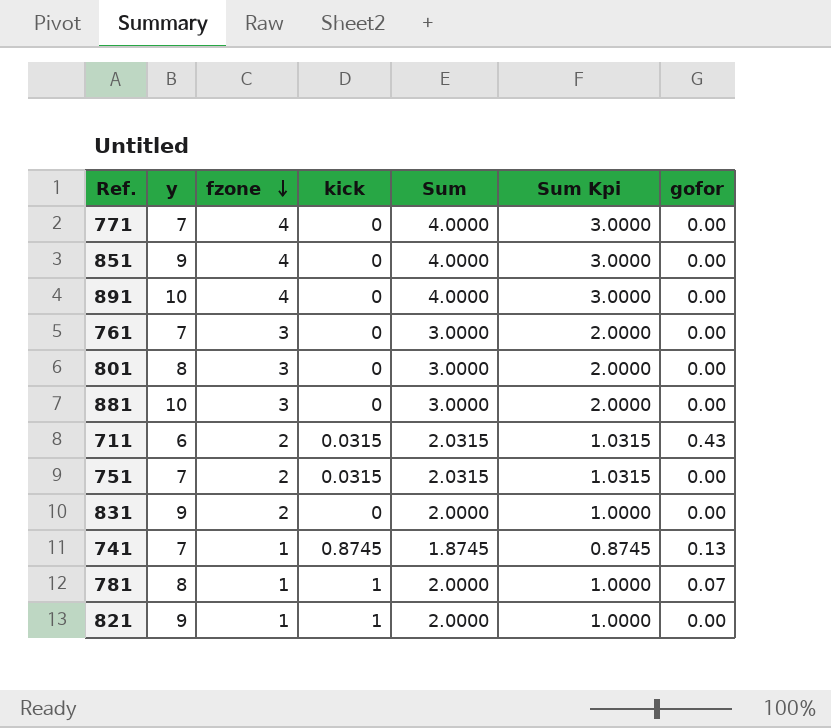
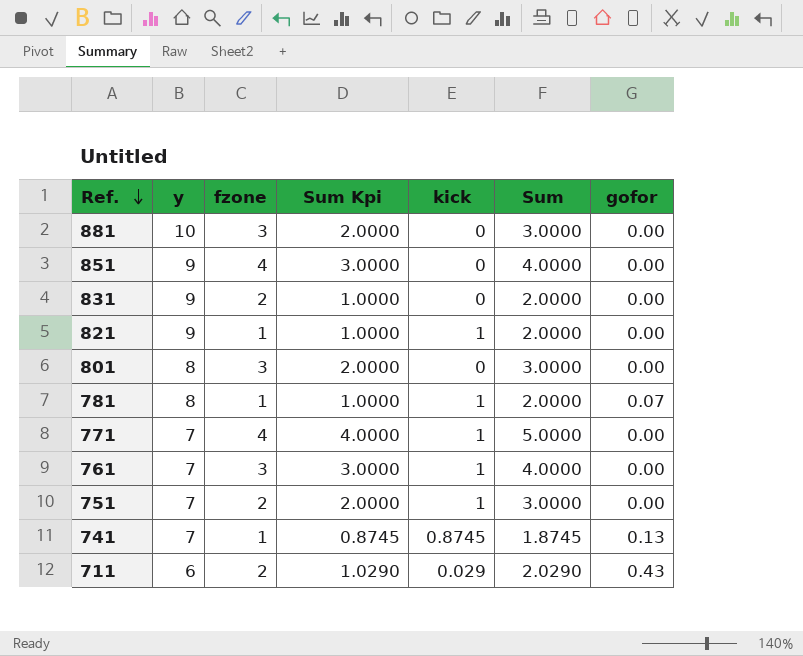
row order: fzone descending -> Ref. descending
column Sum Kpi | position: 6 -> 4
row 891: 10 | 4 | 0 | 4.0000 | 3.0000 | 0.00 -> none
771 | Sum Kpi: 3.0000 -> 4.0000
771 | kick: 0 -> 1
771 | Sum: 4.0000 -> 5.0000
761 | Sum Kpi: 2.0000 -> 3.0000
761 | kick: 0 -> 1
761 | Sum: 3.0000 -> 4.0000
751 | Sum Kpi: 1.0315 -> 2.0000
751 | kick: 0.0315 -> 1
751 | Sum: 2.0315 -> 3.0000
711 | Sum Kpi: 1.0315 -> 1.0290
711 | kick: 0.0315 -> 0.029
711 | Sum: 2.0315 -> 2.0290

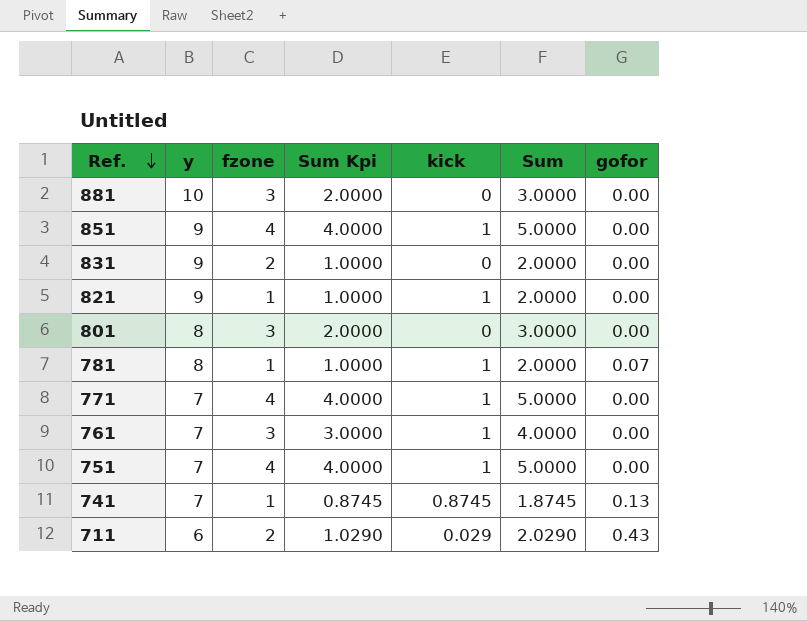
851 | Sum Kpi: 3.0000 -> 4.0000
851 | kick: 0 -> 1
851 | Sum: 4.0000 -> 5.0000
751 | fzone: 2 -> 4
751 | Sum Kpi: 2.0000 -> 4.0000
751 | Sum: 3.0000 -> 5.0000

